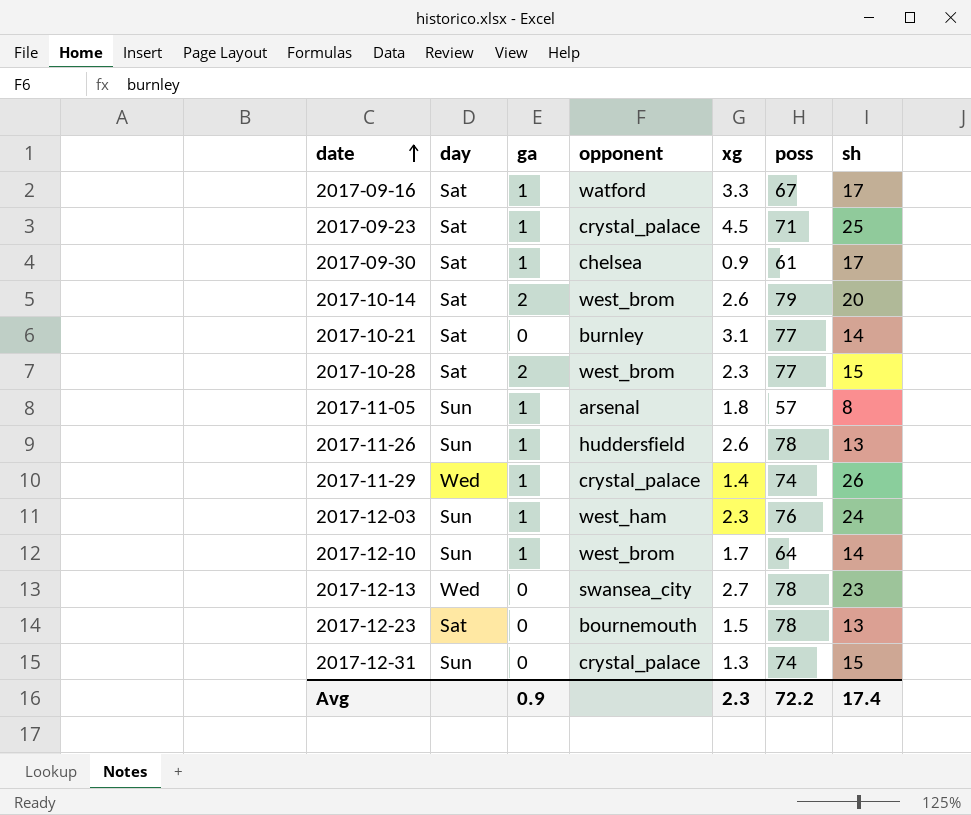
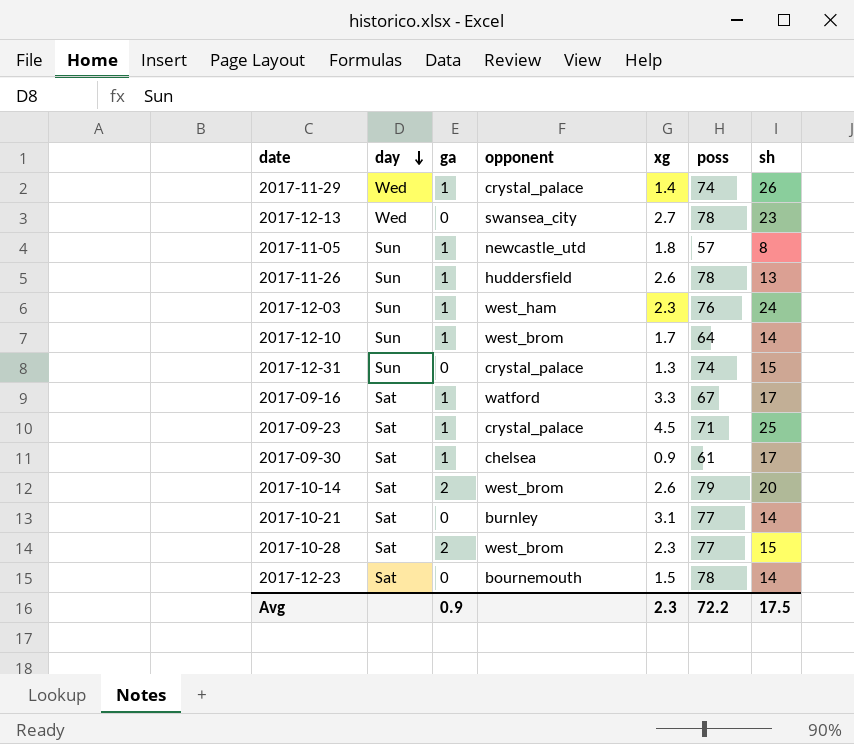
row order: date ascending -> day descending
2017-11-05 | opponent: arsenal -> newcastle_utd
2017-12-23 | sh: 13 -> 14
Avg | sh: 17.4 -> 17.5

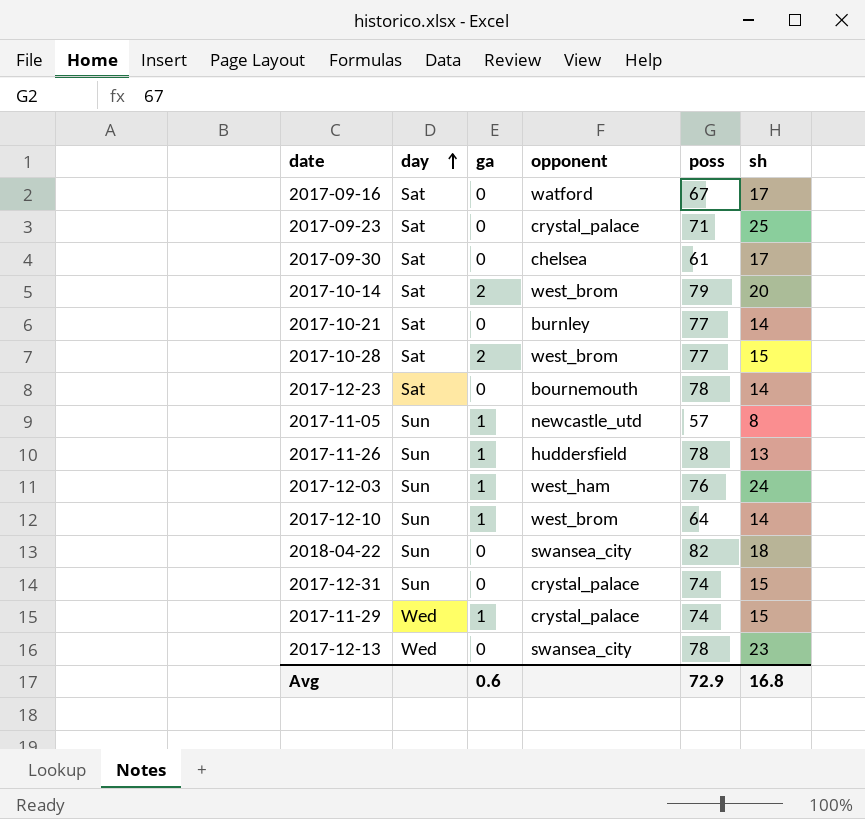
row order: day descending -> day ascending
column xg | position: 5 -> none
2017-09-16 | ga: 1 -> 0
2017-09-23 | ga: 1 -> 0
2017-09-30 | ga: 1 -> 0
row 2018-04-22: none -> Sun | 0 | swansea_city | 82 | 18
2017-11-29 | sh: 26 -> 15
Avg | ga: 0.9 -> 0.6
Avg | poss: 72.2 -> 72.9
Avg | sh: 17.5 -> 16.8

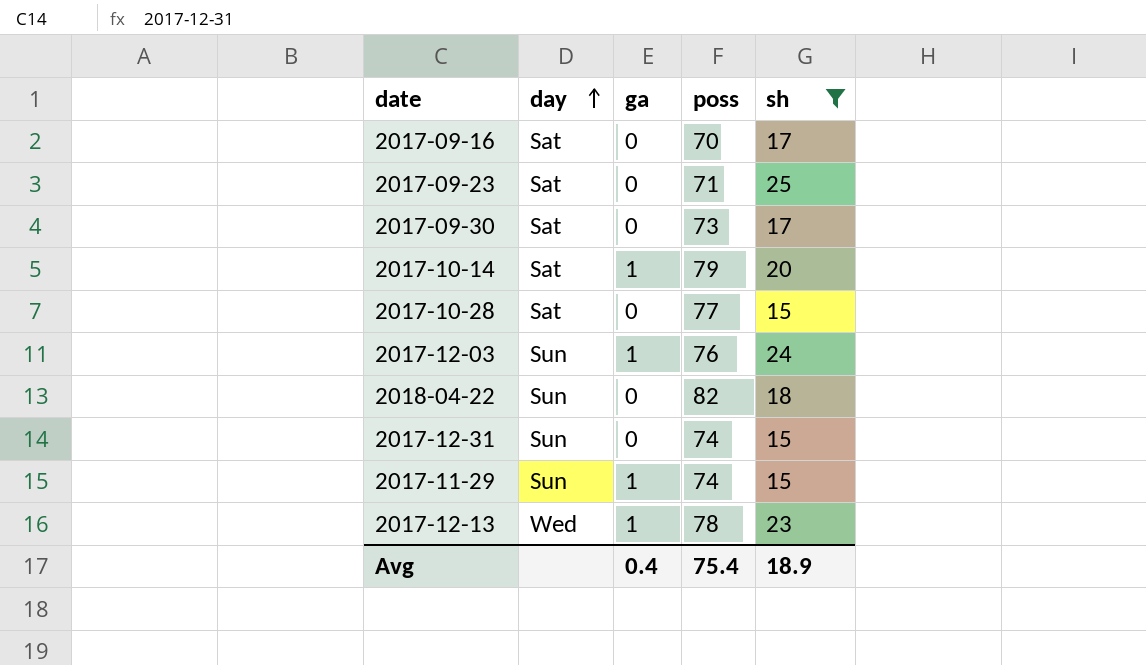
filter: none -> sh >= 15
column opponent | position: 4 -> none
2017-09-16 | poss: 67 -> 70
2017-09-30 | poss: 61 -> 73
2017-10-14 | ga: 2 -> 1
2017-10-28 | ga: 2 -> 0
2017-11-29 | day: Wed -> Sun
2017-12-13 | ga: 0 -> 1
Avg | ga: 0.6 -> 0.4
Avg | poss: 72.9 -> 75.4
Avg | sh: 16.8 -> 18.9

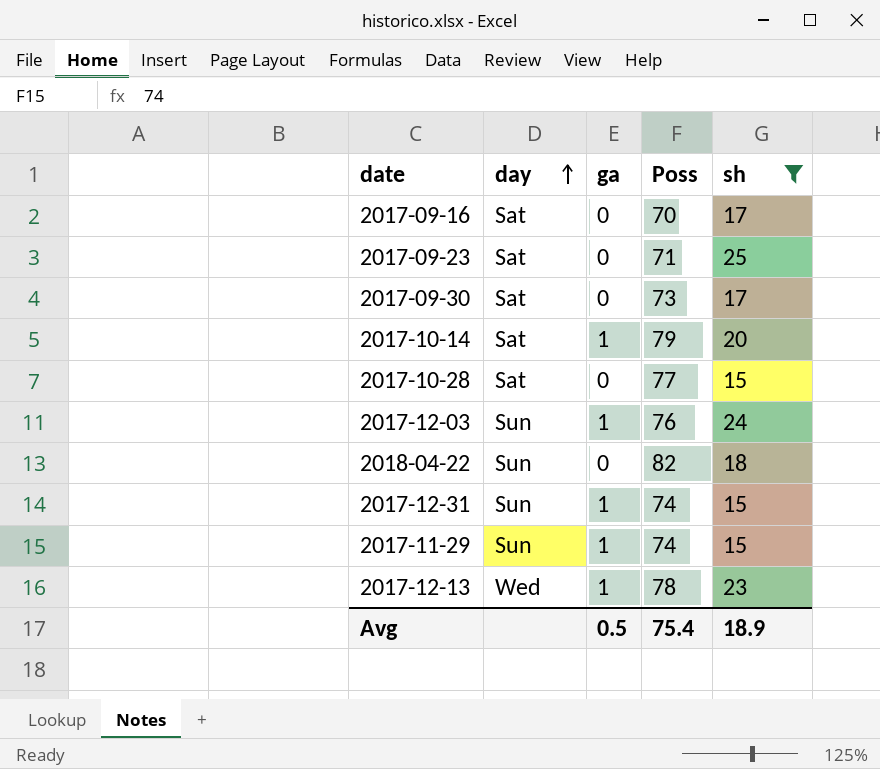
column name: poss -> Poss
2017-12-31 | ga: 0 -> 1
Avg | ga: 0.4 -> 0.5

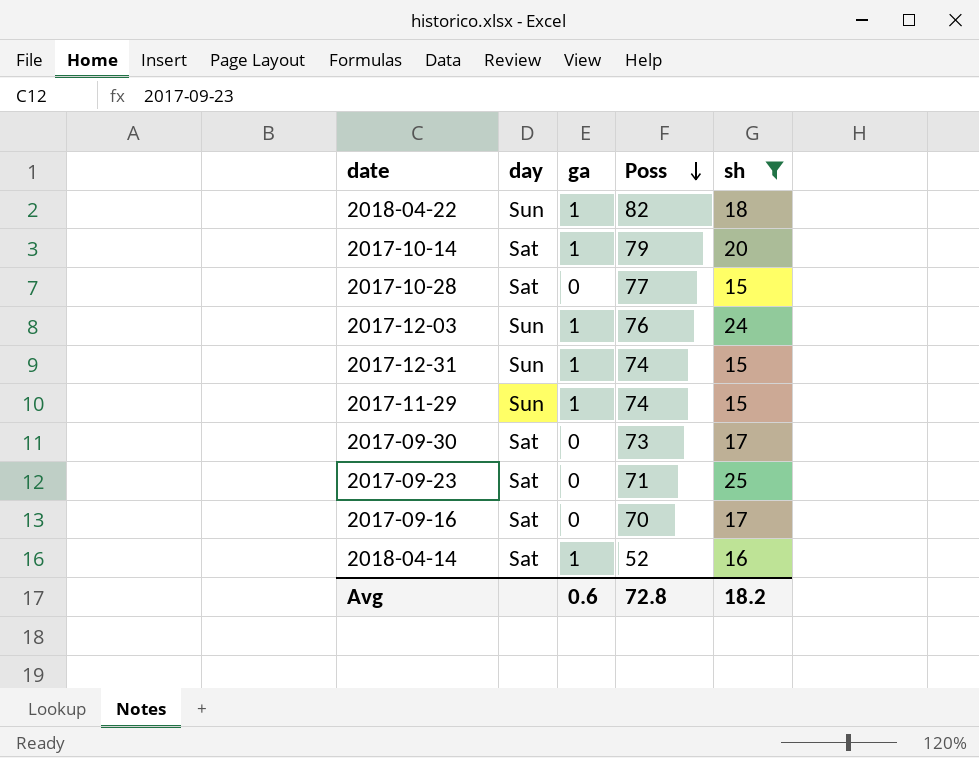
row order: day ascending -> Poss descending
row 2017-12-13: Wed | 1 | 78 | 23 -> none
2018-04-22 | ga: 0 -> 1
row 2018-04-14: none -> Sat | 1 | 52 | 16
Avg | ga: 0.5 -> 0.6
Avg | Poss: 75.4 -> 72.8
Avg | sh: 18.9 -> 18.2

